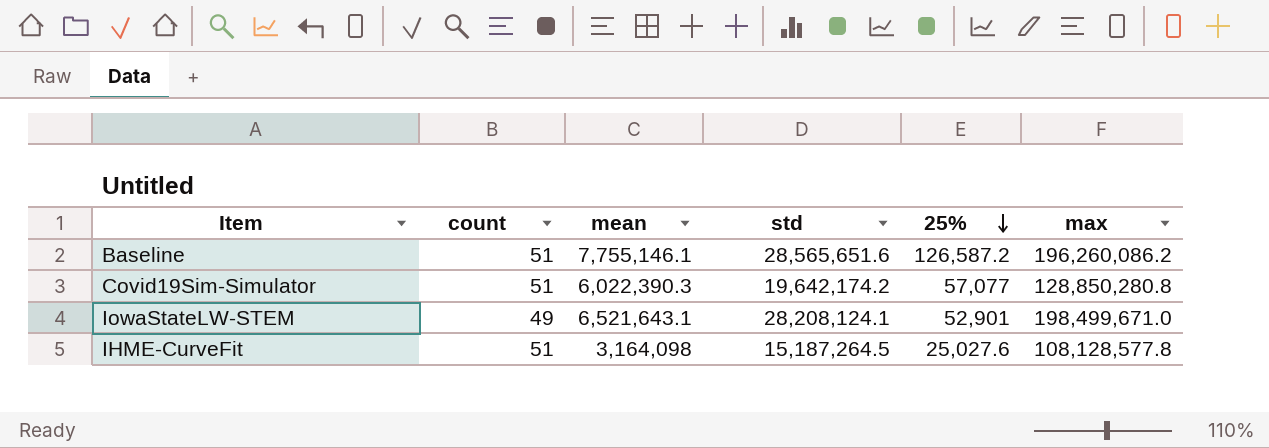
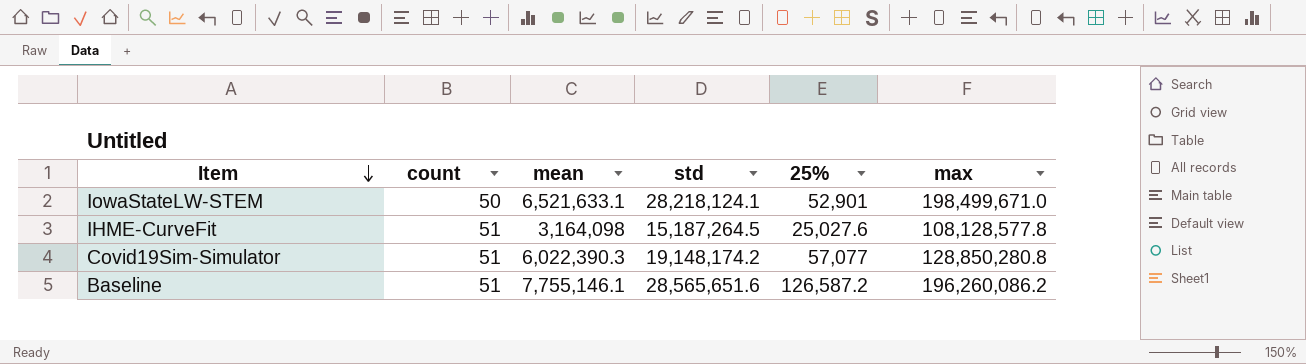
row order: 25% descending -> Item descending
IowaStateLW-STEM | count: 49 -> 50
IowaStateLW-STEM | mean: 6,521,643.1 -> 6,521,633.1
IowaStateLW-STEM | std: 28,208,124.1 -> 28,218,124.1
Covid19Sim-Simulator | std: 19,642,174.2 -> 19,148,174.2

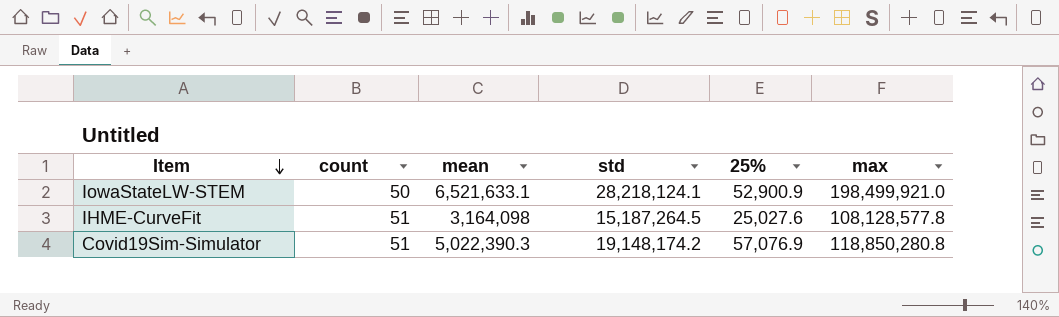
row Baseline: 51 | 7,755,146.1 | 28,565,651.6 | 126,587.2 | 196,260,086.2 -> none
IowaStateLW-STEM | 25%: 52,901 -> 52,900.9
IowaStateLW-STEM | max: 198,499,671.0 -> 198,499,921.0
Covid19Sim-Simulator | mean: 6,022,390.3 -> 5,022,390.3
Covid19Sim-Simulator | 25%: 57,077 -> 57,076.9
Covid19Sim-Simulator | max: 128,850,280.8 -> 118,850,280.8

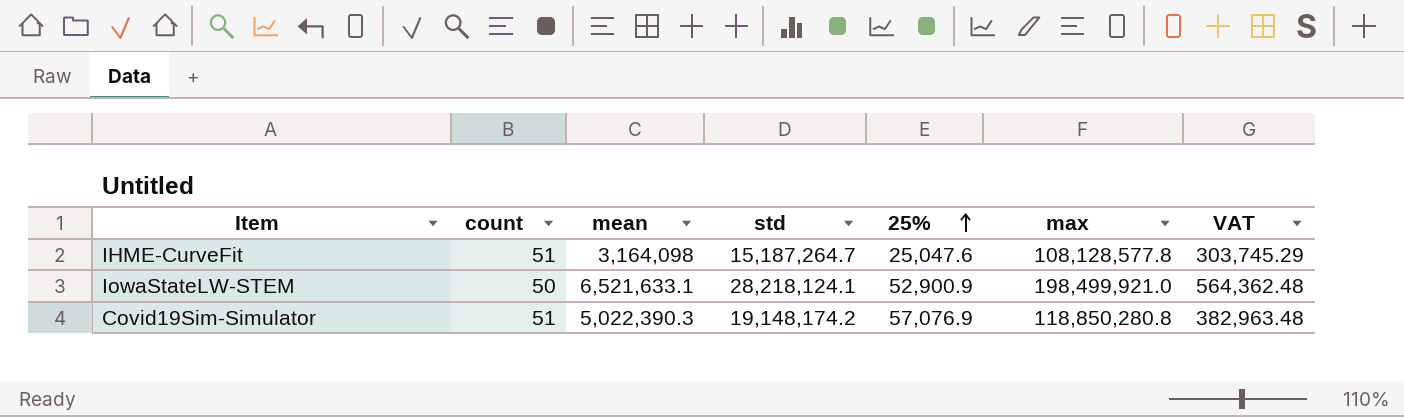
row order: Item descending -> 25% ascending
column VAT | formula: none -> [std] * 0.02
IHME-CurveFit | std: 15,187,264.5 -> 15,187,264.7
IHME-CurveFit | 25%: 25,027.6 -> 25,047.6

